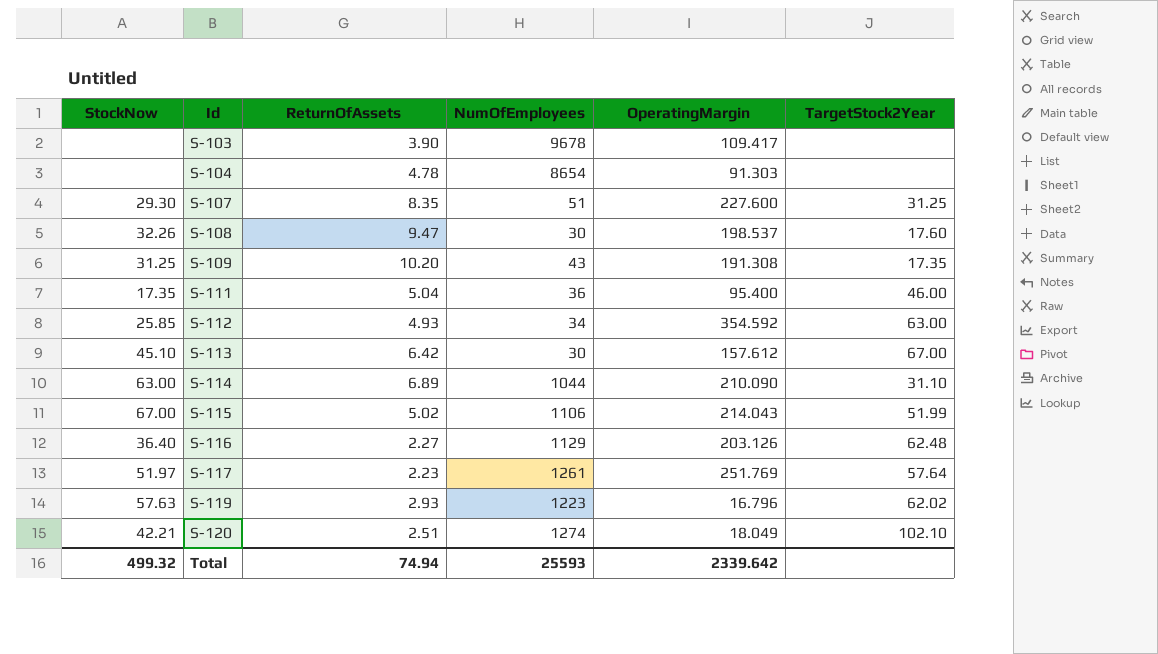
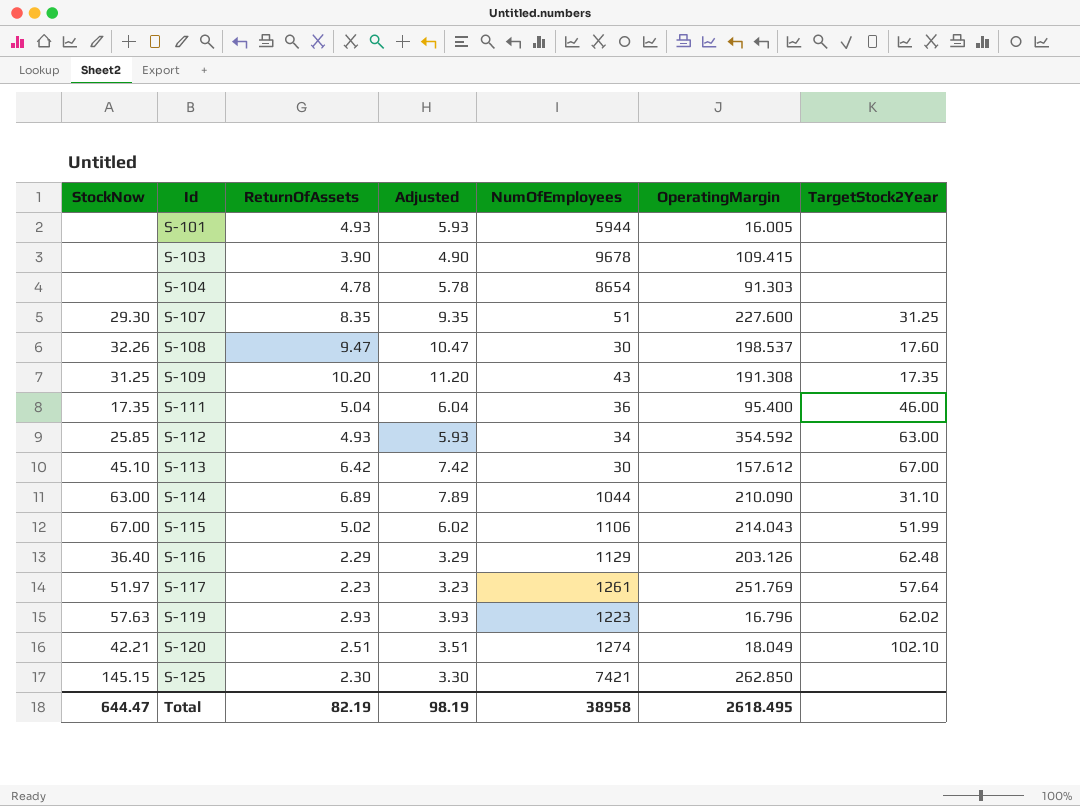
column Adjusted | formula: none -> [ReturnOfAssets] + 1
row S-101: none -> none | 4.93 | 5.93 | 5944 | 16.005 | none
S-103 | OperatingMargin: 109.417 -> 109.415
S-116 | ReturnOfAssets: 2.27 -> 2.29
row S-125: none -> 145.15 | 2.30 | 3.30 | 7421 | 262.850 | none
Total | StockNow: 499.32 -> 644.47
Total | ReturnOfAssets: 74.94 -> 82.19
Total | NumOfEmployees: 25593 -> 38958
Total | OperatingMargin: 2339.642 -> 2618.495

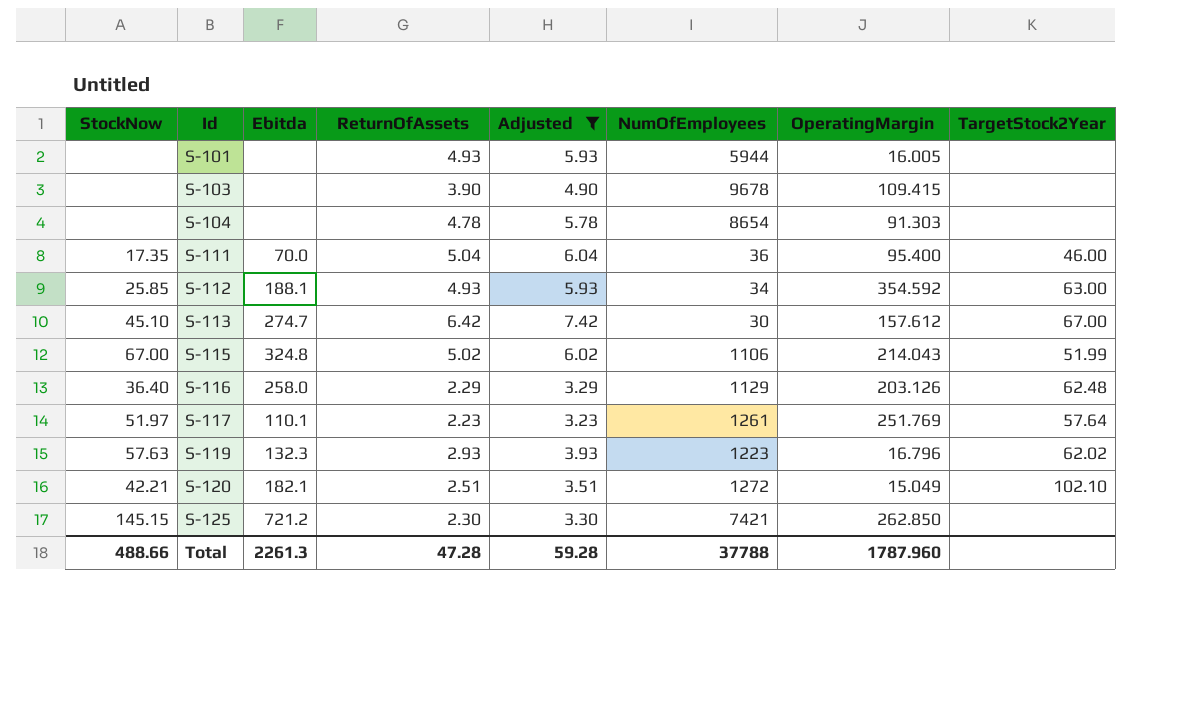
filter: none -> Adjusted <= 7.42
column Ebitda | position: none -> 3
S-120 | NumOfEmployees: 1274 -> 1272
S-120 | OperatingMargin: 18.049 -> 15.049
Total | StockNow: 644.47 -> 488.66
Total | ReturnOfAssets: 82.19 -> 47.28
Total | Adjusted: 98.19 -> 59.28
Total | NumOfEmployees: 38958 -> 37788
Total | OperatingMargin: 2618.495 -> 1787.960

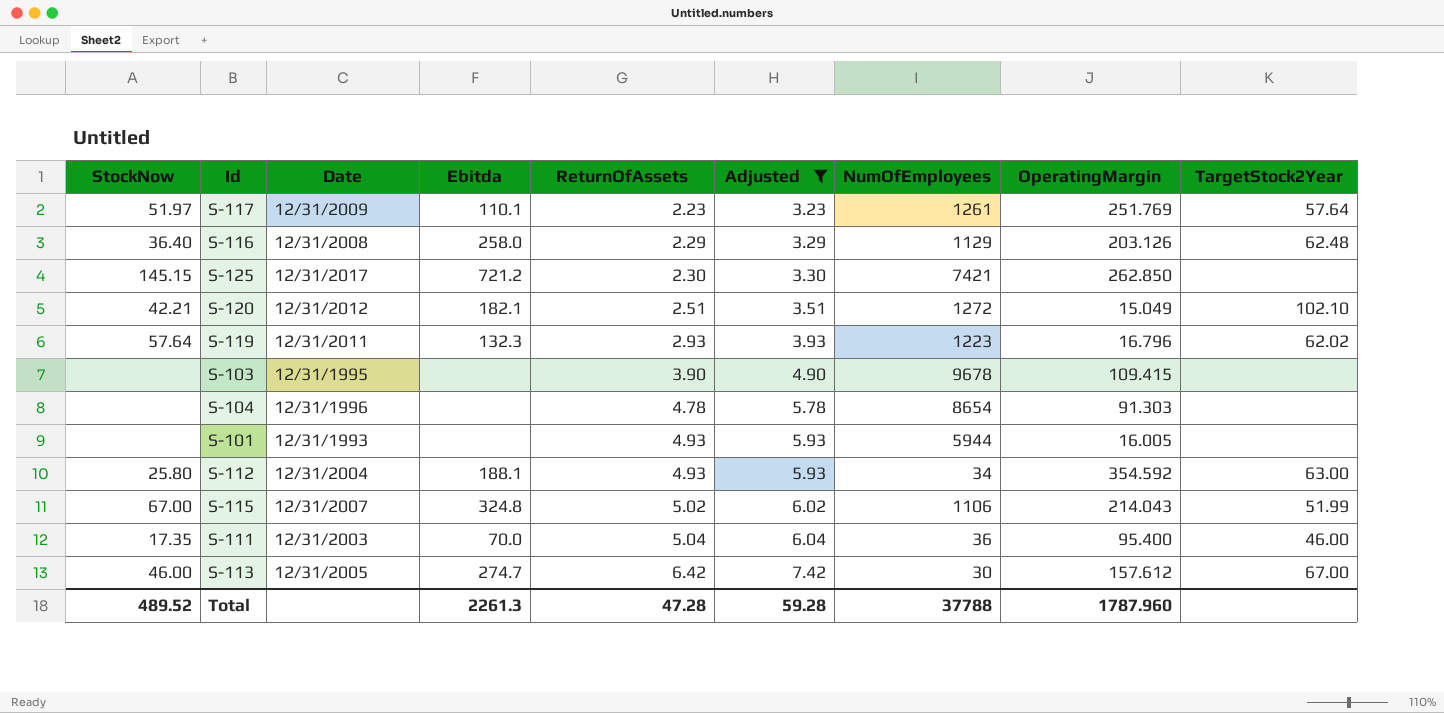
row order: Id ascending -> ReturnOfAssets ascending
column Date | position: none -> 3
S-119 | StockNow: 57.63 -> 57.64
S-112 | StockNow: 25.85 -> 25.80
S-113 | StockNow: 45.10 -> 46.00
Total | StockNow: 488.66 -> 489.52

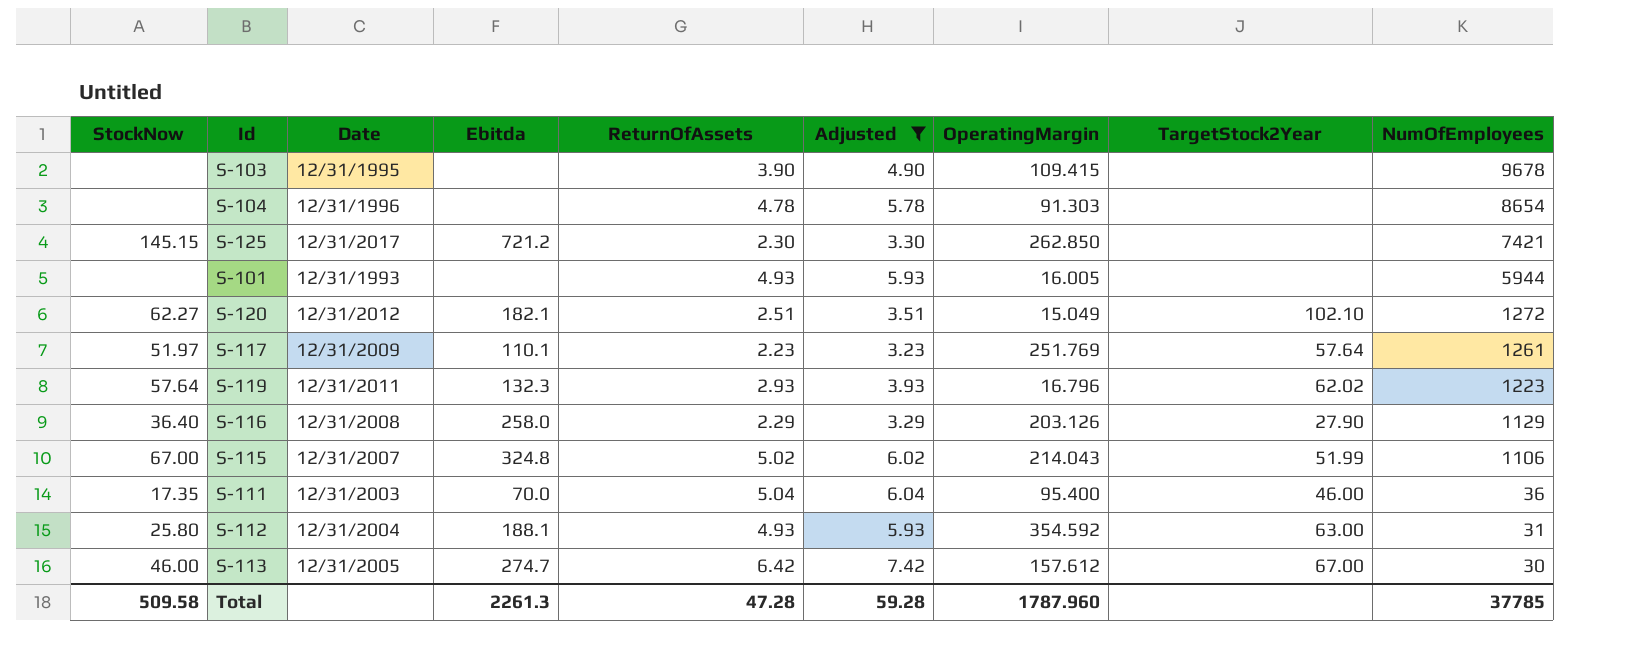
row order: ReturnOfAssets ascending -> NumOfEmployees descending
column NumOfEmployees | position: 7 -> 9
S-120 | StockNow: 42.21 -> 62.27
S-116 | TargetStock2Year: 62.48 -> 27.90
S-112 | NumOfEmployees: 34 -> 31
Total | StockNow: 489.52 -> 509.58
Total | NumOfEmployees: 37788 -> 37785

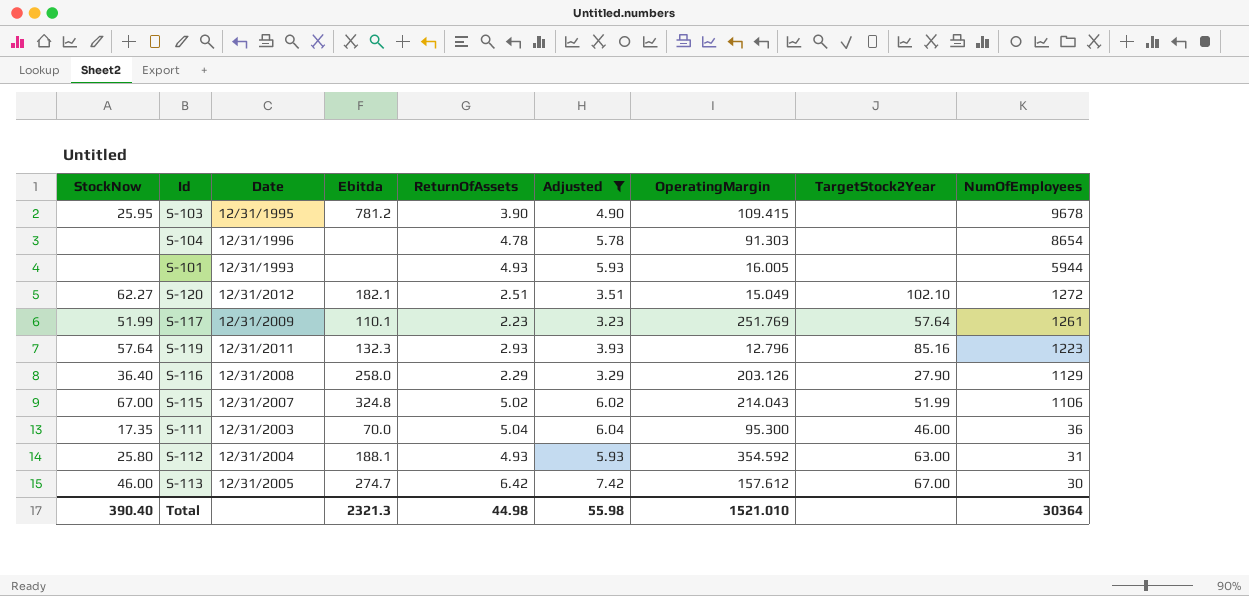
row S-125: 145.15 | 12/31/2017 | 721.2 | 2.30 | 3.30 | 262.850 | none | 7421 -> none
S-103 | StockNow: none -> 25.95
S-103 | Ebitda: none -> 781.2
S-117 | StockNow: 51.97 -> 51.99
S-119 | OperatingMargin: 16.796 -> 12.796
S-119 | TargetStock2Year: 62.02 -> 85.16
S-111 | OperatingMargin: 95.400 -> 95.300
Total | StockNow: 509.58 -> 390.40
Total | Ebitda: 2261.3 -> 2321.3
Total | ReturnOfAssets: 47.28 -> 44.98
Total | Adjusted: 59.28 -> 55.98
Total | OperatingMargin: 1787.960 -> 1521.010
Total | NumOfEmployees: 37785 -> 30364

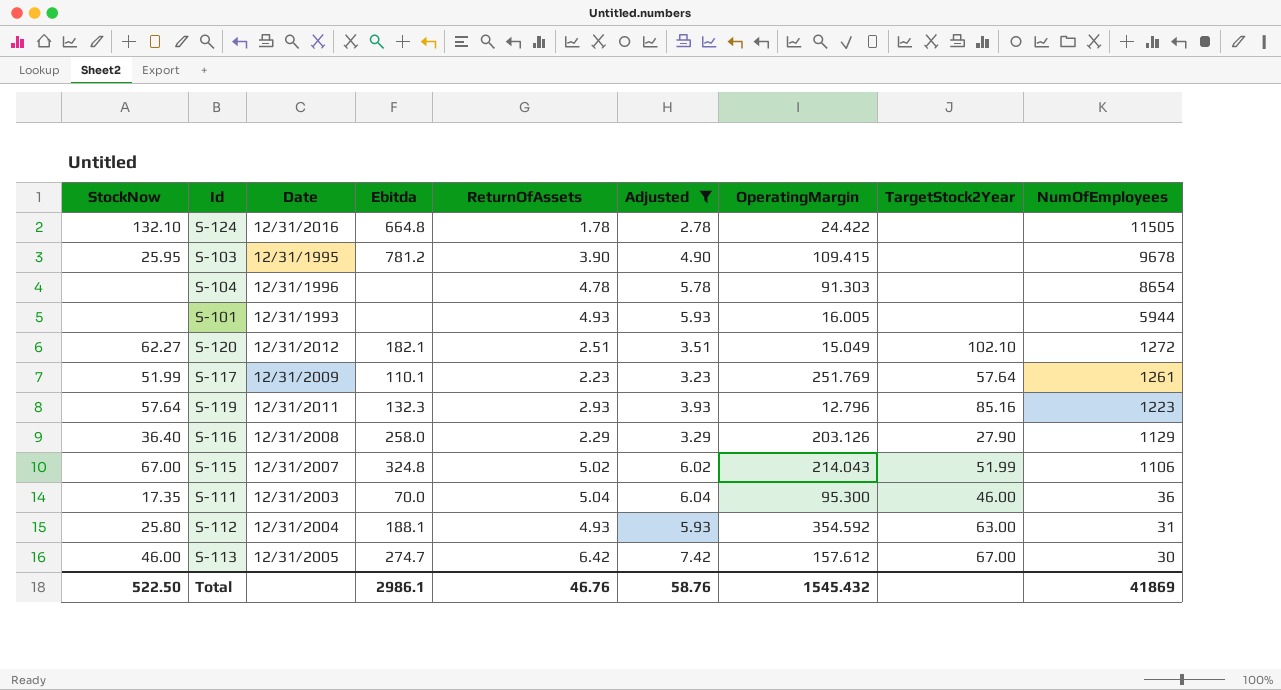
row S-124: none -> 132.10 | 12/31/2016 | 664.8 | 1.78 | 2.78 | 24.422 | none | 11505
Total | StockNow: 390.40 -> 522.50
Total | Ebitda: 2321.3 -> 2986.1
Total | ReturnOfAssets: 44.98 -> 46.76
Total | Adjusted: 55.98 -> 58.76
Total | OperatingMargin: 1521.010 -> 1545.432
Total | NumOfEmployees: 30364 -> 41869

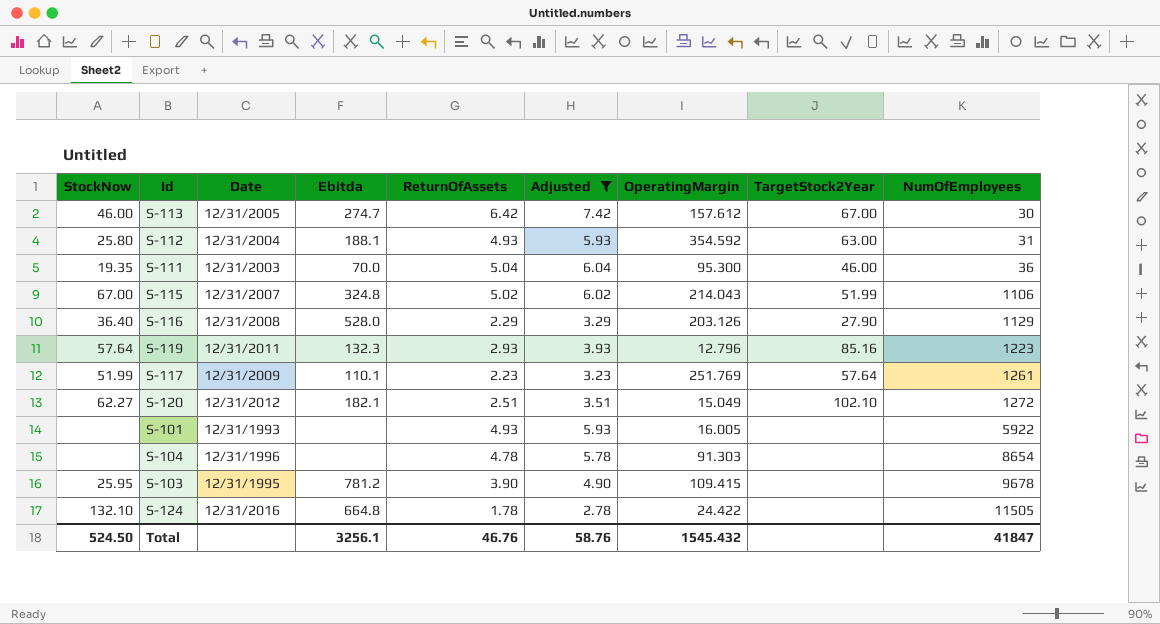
row order: NumOfEmployees descending -> NumOfEmployees ascending
S-111 | StockNow: 17.35 -> 19.35
S-116 | Ebitda: 258.0 -> 528.0
S-101 | NumOfEmployees: 5944 -> 5922
Total | StockNow: 522.50 -> 524.50
Total | Ebitda: 2986.1 -> 3256.1
Total | NumOfEmployees: 41869 -> 41847

